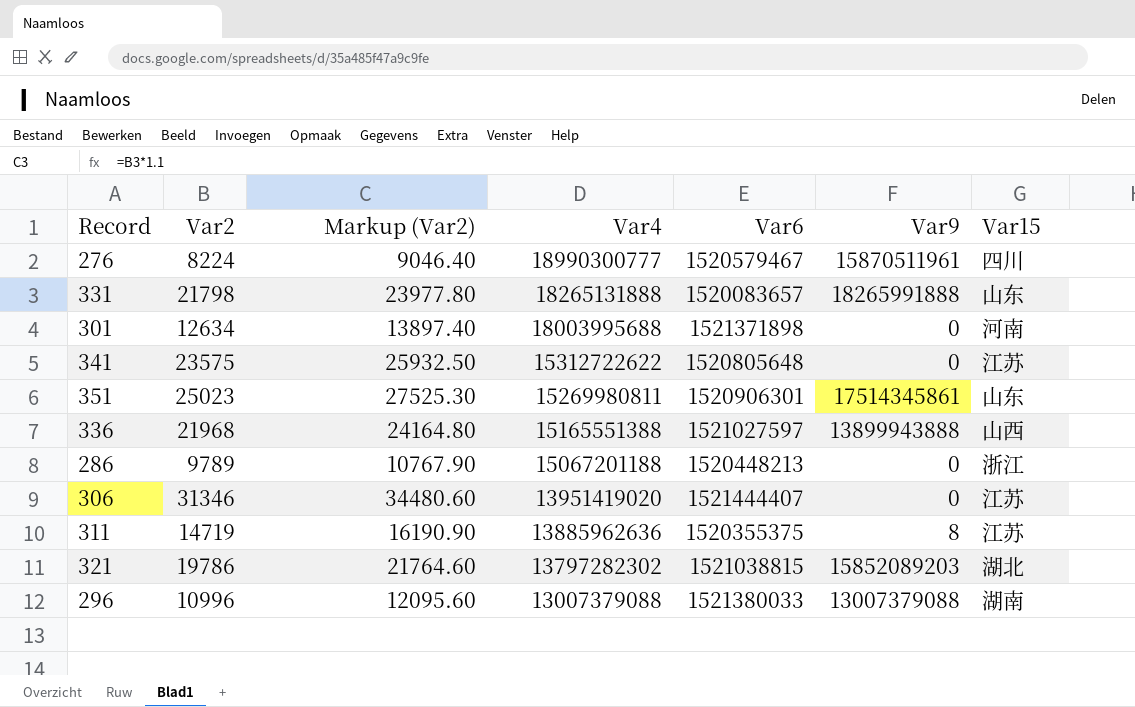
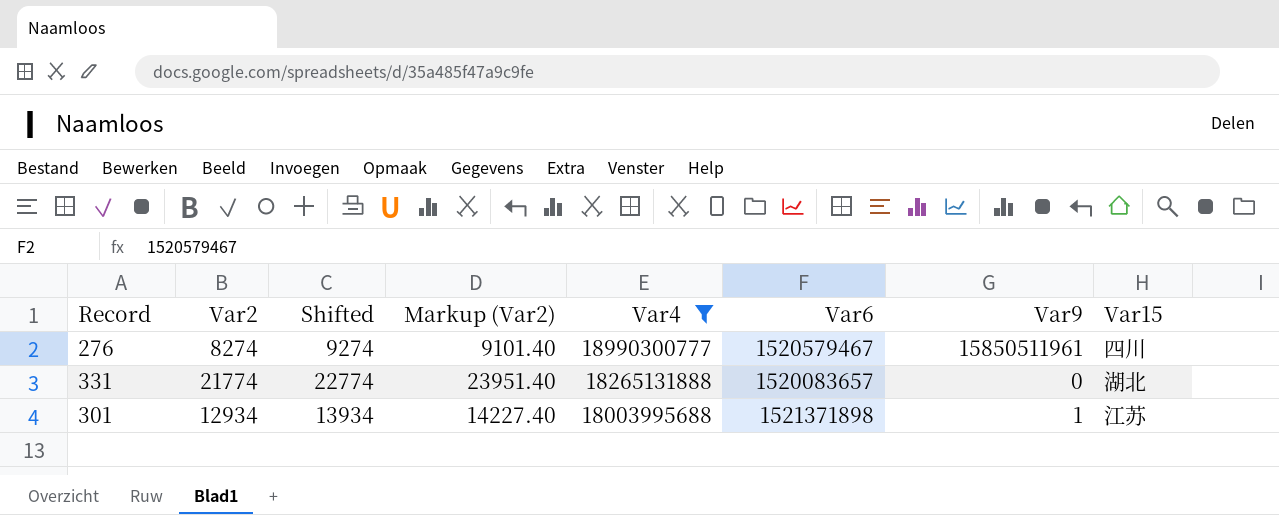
filter: none -> Var4 >= 18003995688
column Shifted | formula: none -> [Var2] + 1000
276 | Var2: 8224 -> 8274
276 | Markup (Var2): 9046.40 -> 9101.40
276 | Var9: 15870511961 -> 15850511961
331 | Var2: 21798 -> 21774
331 | Markup (Var2): 23977.80 -> 23951.40
331 | Var9: 18265991888 -> 0
331 | Var15: 山东 -> 湖北
301 | Var2: 12634 -> 12934
301 | Markup (Var2): 13897.40 -> 14227.40
301 | Var9: 0 -> 1
301 | Var15: 河南 -> 江苏

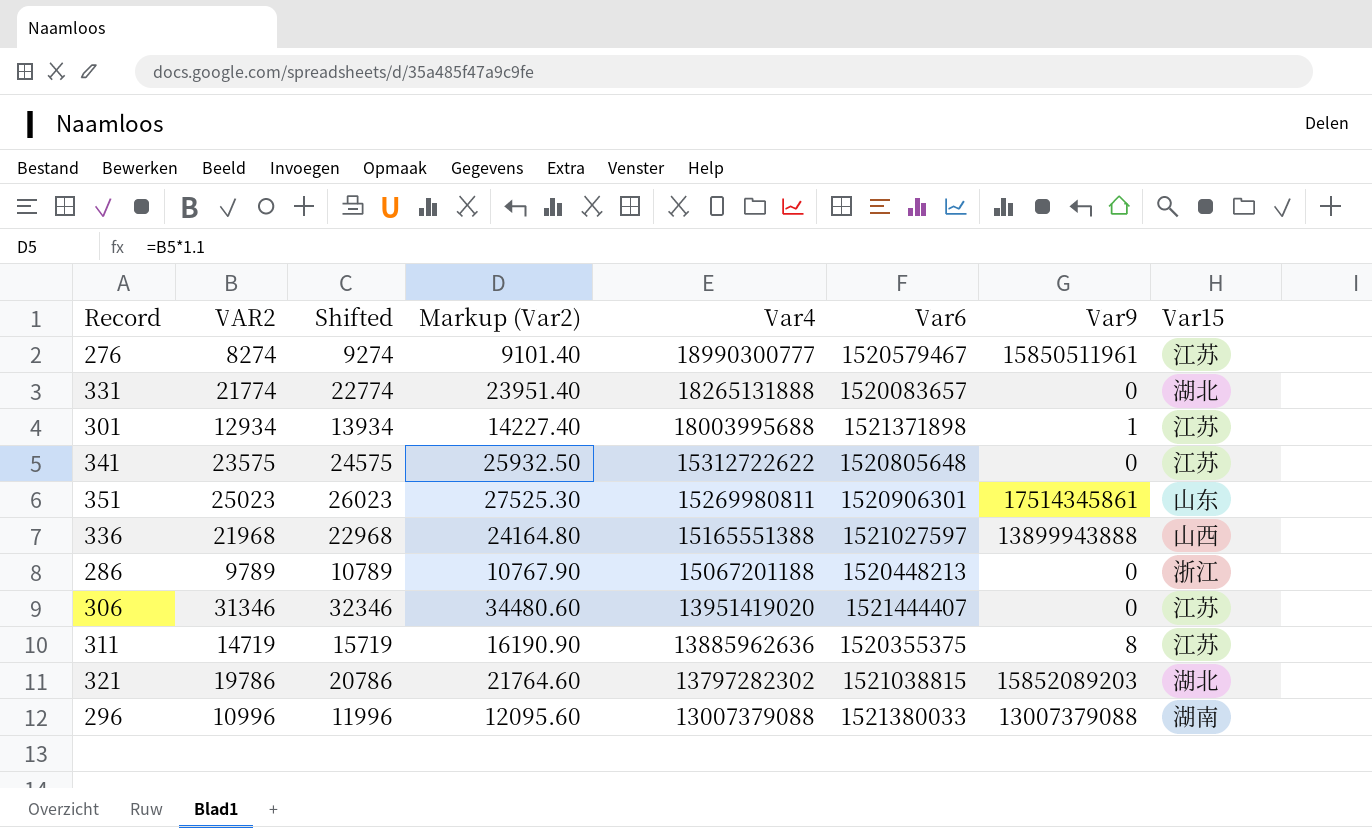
filter: Var4 >= 18003995688 -> none
column name: Var2 -> VAR2
276 | Var15: 四川 -> 江苏

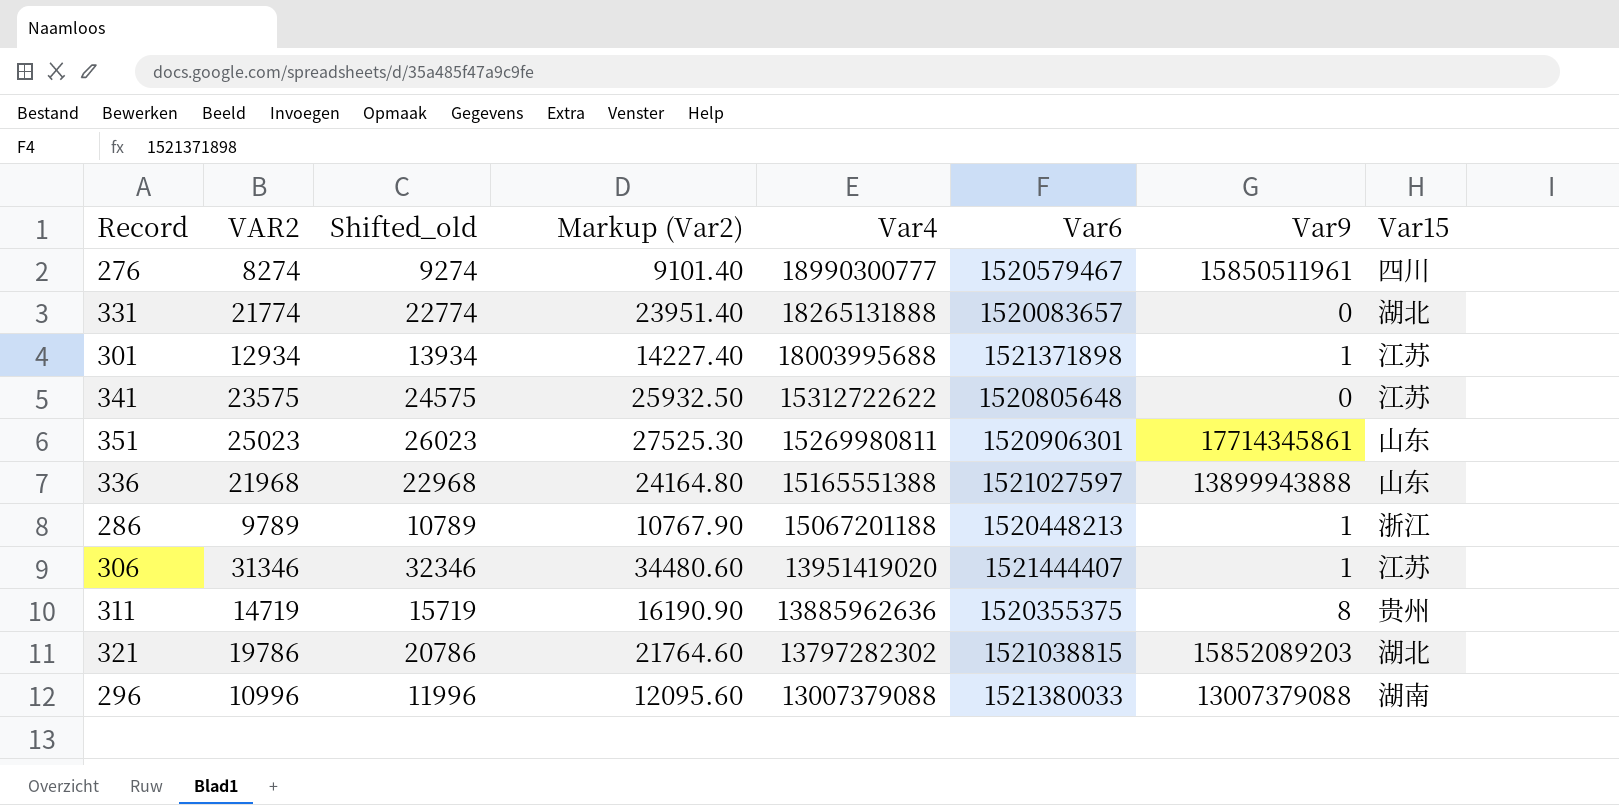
column name: Shifted -> Shifted_old
276 | Var15: 江苏 -> 四川
351 | Var9: 17514345861 -> 17714345861
336 | Var15: 山西 -> 山东
286 | Var9: 0 -> 1
306 | Var9: 0 -> 1
311 | Var15: 江苏 -> 贵州

